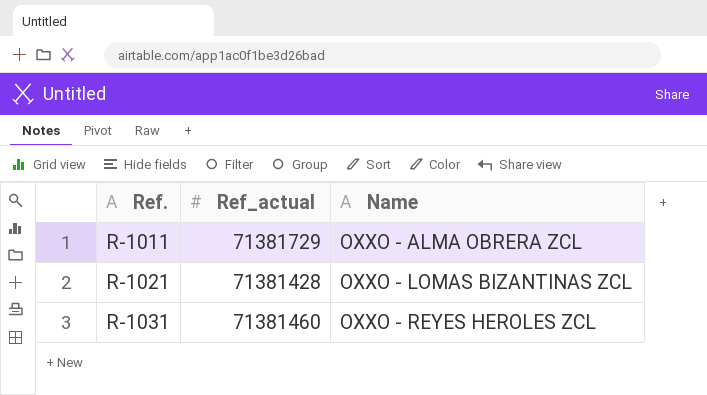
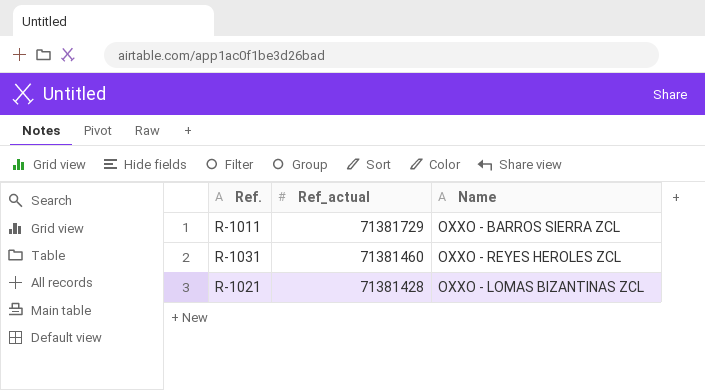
row order: Ref. ascending -> Ref_actual descending
R-1011 | Name: OXXO - ALMA OBRERA ZCL -> OXXO - BARROS SIERRA ZCL

